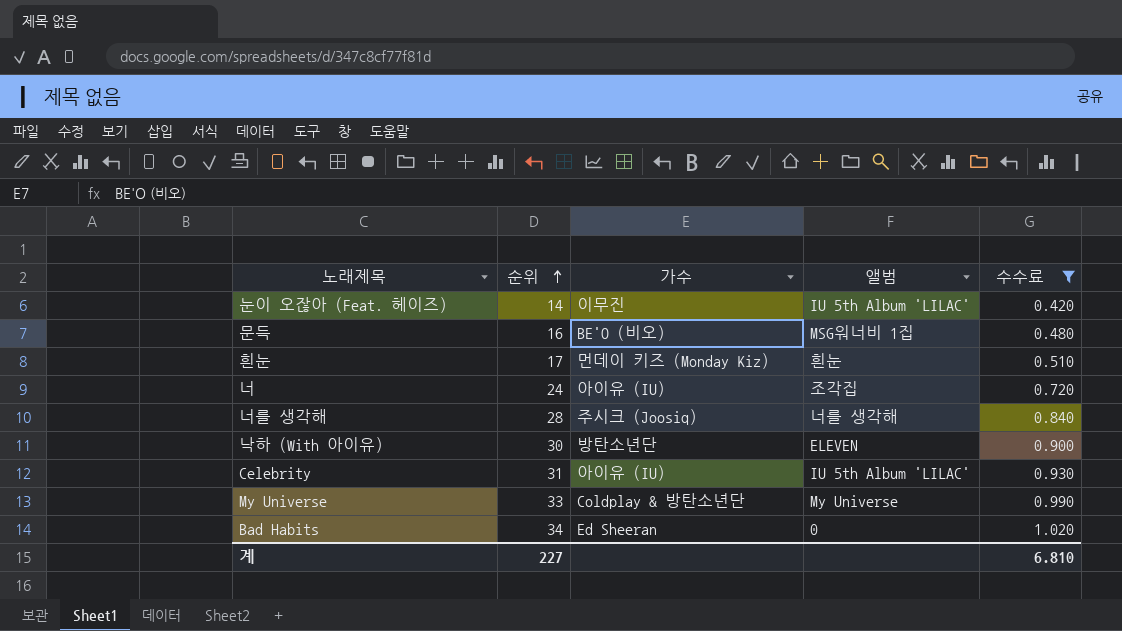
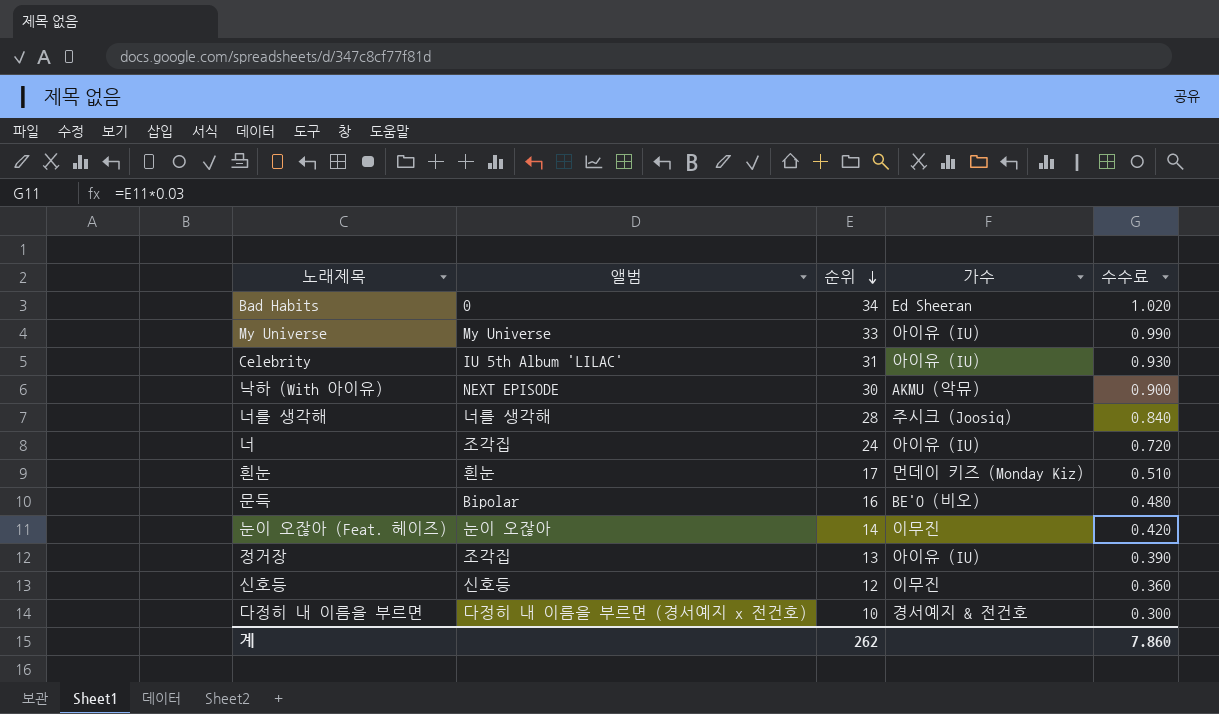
filter: 수수료 >= 0.420 -> none
row order: 순위 ascending -> 순위 descending
column 앨범 | position: 4 -> 2
My Universe | 가수: Coldplay & 방탄소년단 -> 아이유 (IU)
낙하 (With 아이유) | 앨범: ELEVEN -> NEXT EPISODE
낙하 (With 아이유) | 가수: 방탄소년단 -> AKMU (악뮤)
문득 | 앨범: MSG워너비 1집 -> Bipolar
눈이 오잖아 (Feat. 헤이즈) | 앨범: IU 5th Album 'LILAC' -> 눈이 오잖아
계 | 순위: 227 -> 262
계 | 수수료: 6.810 -> 7.860

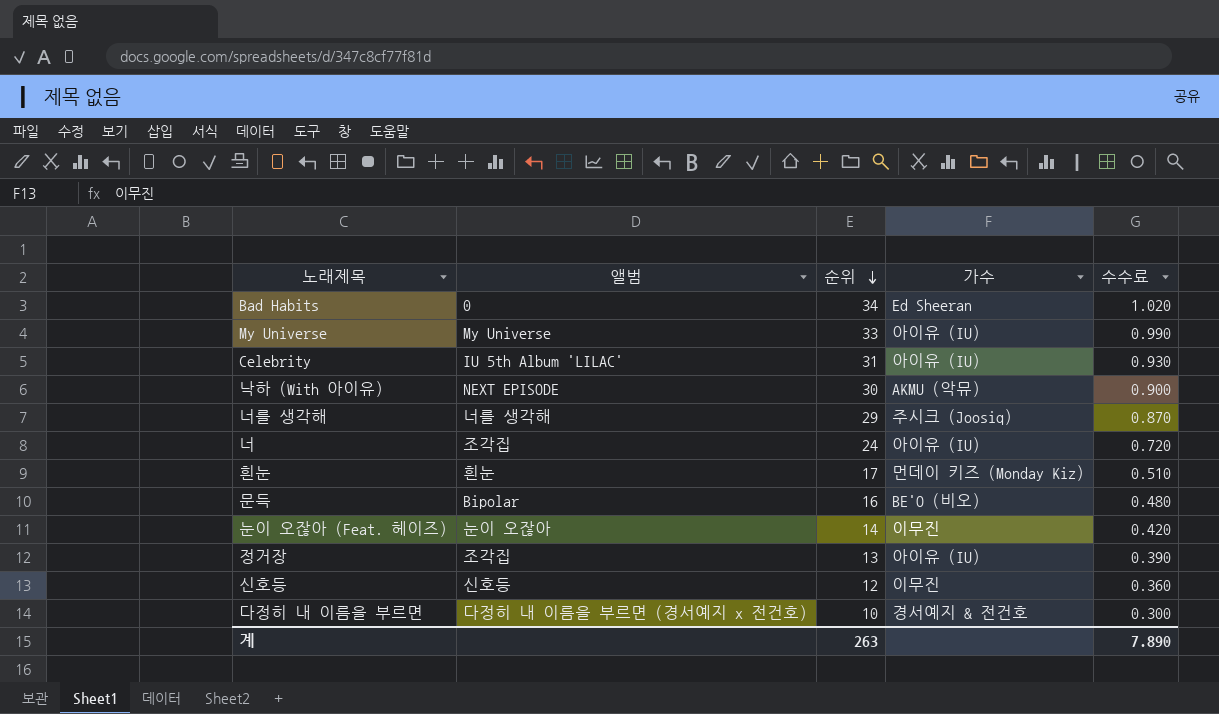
너를 생각해 | 순위: 28 -> 29
너를 생각해 | 수수료: 0.840 -> 0.870
계 | 순위: 262 -> 263
계 | 수수료: 7.860 -> 7.890

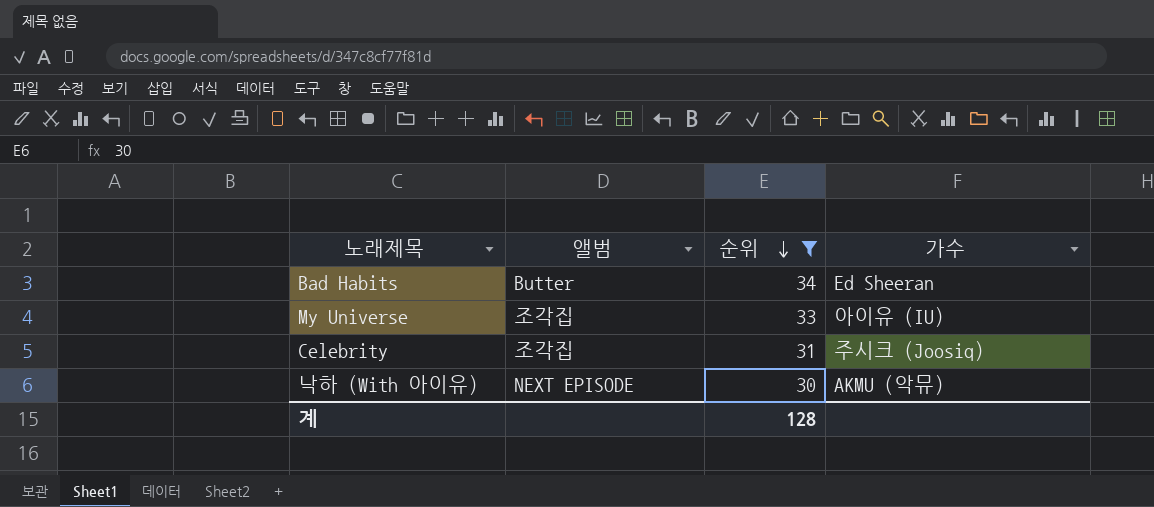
filter: none -> 순위 >= 30
column 수수료 | formula: [순위] * 0.03 -> none
Bad Habits | 앨범: 0 -> Butter
My Universe | 앨범: My Universe -> 조각집
Celebrity | 앨범: IU 5th Album 'LILAC' -> 조각집
Celebrity | 가수: 아이유 (IU) -> 주시크 (Joosiq)
계 | 순위: 263 -> 128

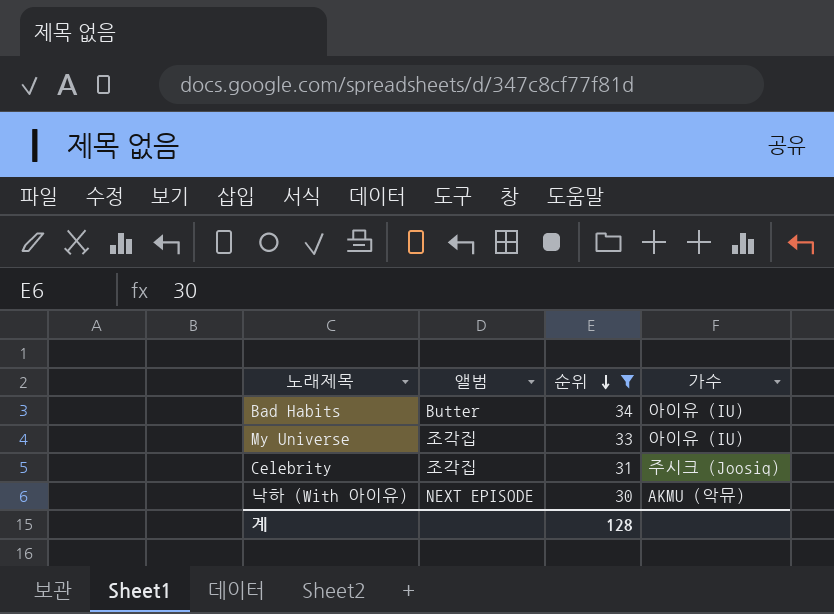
Bad Habits | 가수: Ed Sheeran -> 아이유 (IU)

